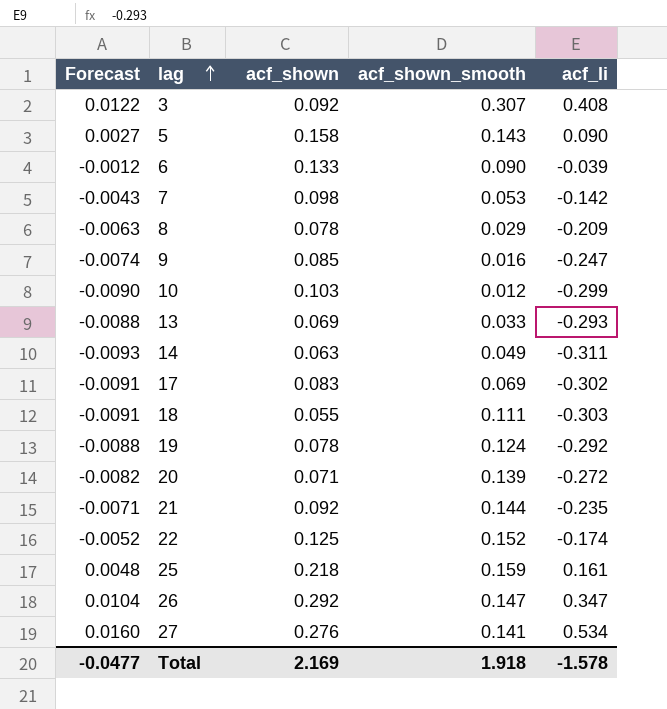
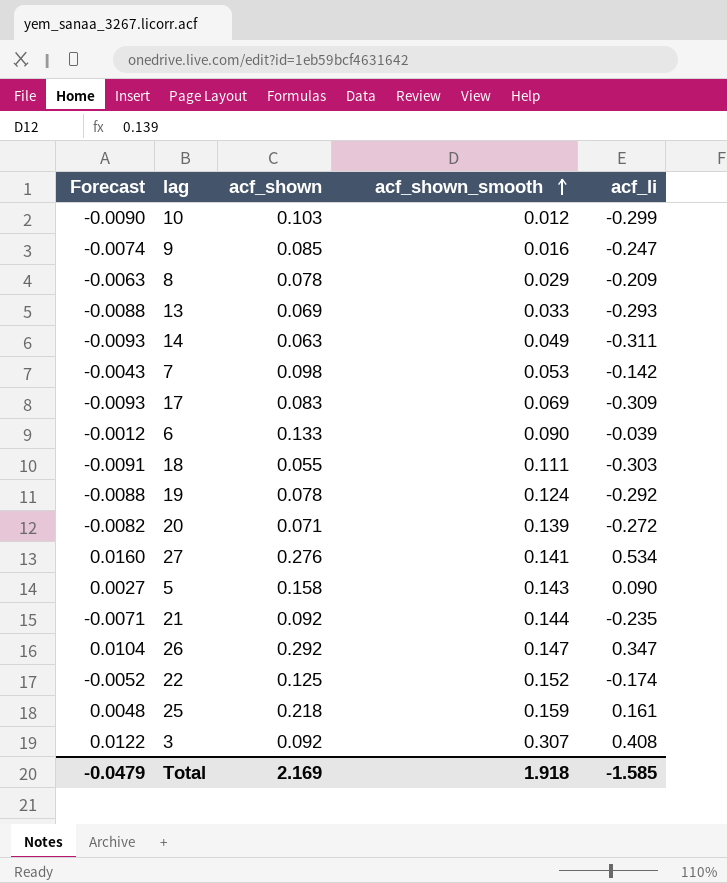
row order: lag ascending -> acf_shown_smooth ascending
17 | Forecast: -0.0091 -> -0.0093
17 | acf_li: -0.302 -> -0.309
Total | Forecast: -0.0477 -> -0.0479
Total | acf_li: -1.578 -> -1.585

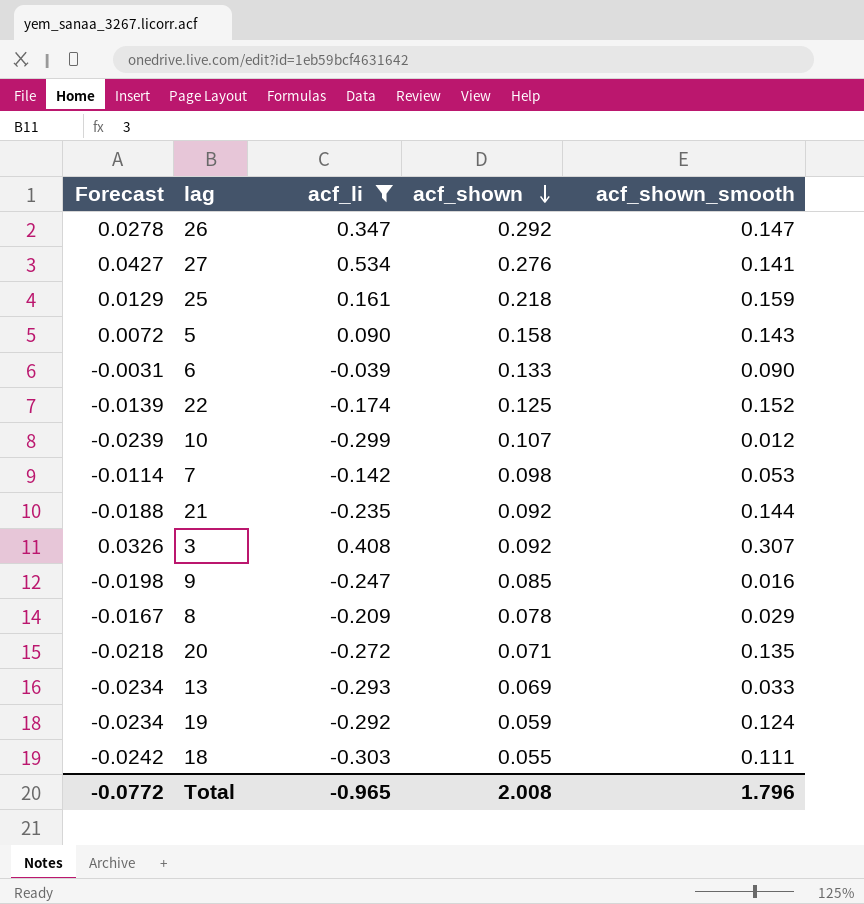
filter: none -> acf_li >= -0.303
row order: acf_shown_smooth ascending -> acf_shown descending
column Forecast | formula: [acf_li] * 0.03 -> [acf_li] * 0.08
column acf_li | position: 5 -> 3
10 | acf_shown: 0.103 -> 0.107
20 | acf_shown_smooth: 0.139 -> 0.135
19 | acf_shown: 0.078 -> 0.059
Total | Forecast: -0.0479 -> -0.0772
Total | acf_li: -1.585 -> -0.965
Total | acf_shown: 2.169 -> 2.008
Total | acf_shown_smooth: 1.918 -> 1.796

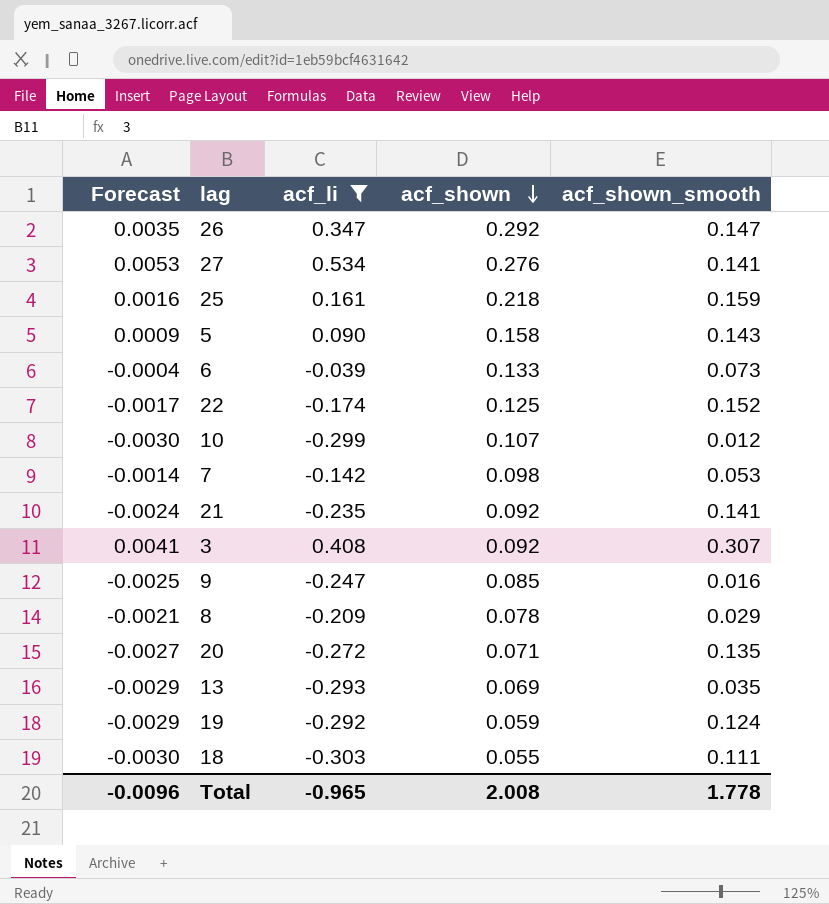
column Forecast | formula: [acf_li] * 0.08 -> [acf_li] * 0.01
6 | acf_shown_smooth: 0.090 -> 0.073
21 | acf_shown_smooth: 0.144 -> 0.141
13 | acf_shown_smooth: 0.033 -> 0.035
Total | Forecast: -0.0772 -> -0.0096
Total | acf_shown_smooth: 1.796 -> 1.778

